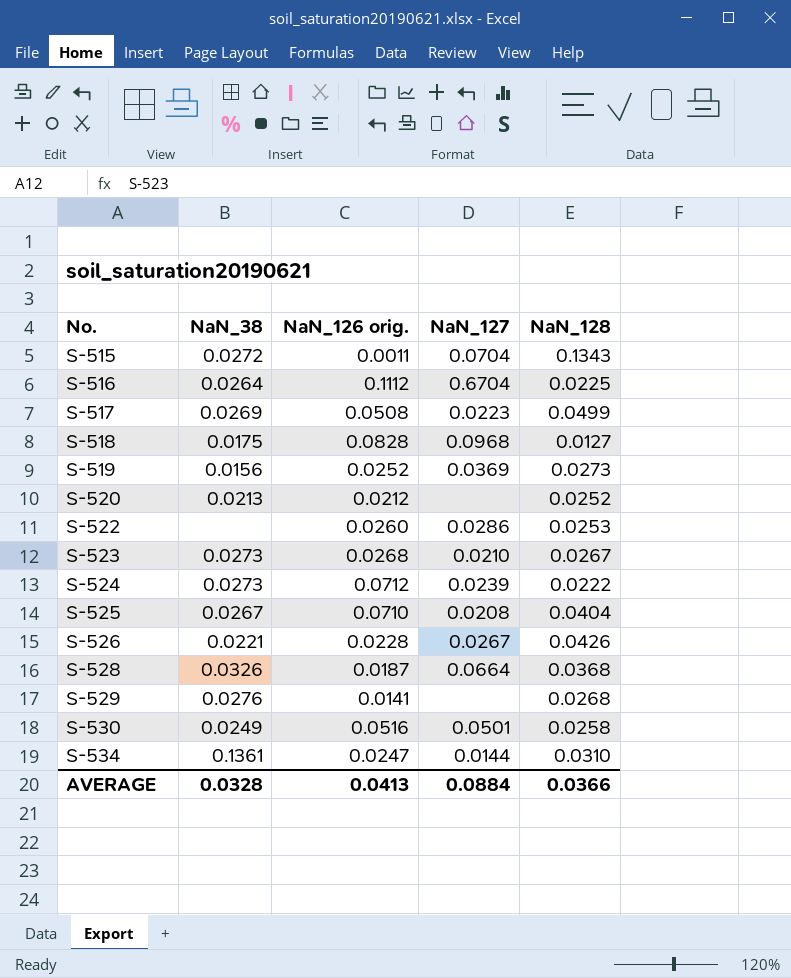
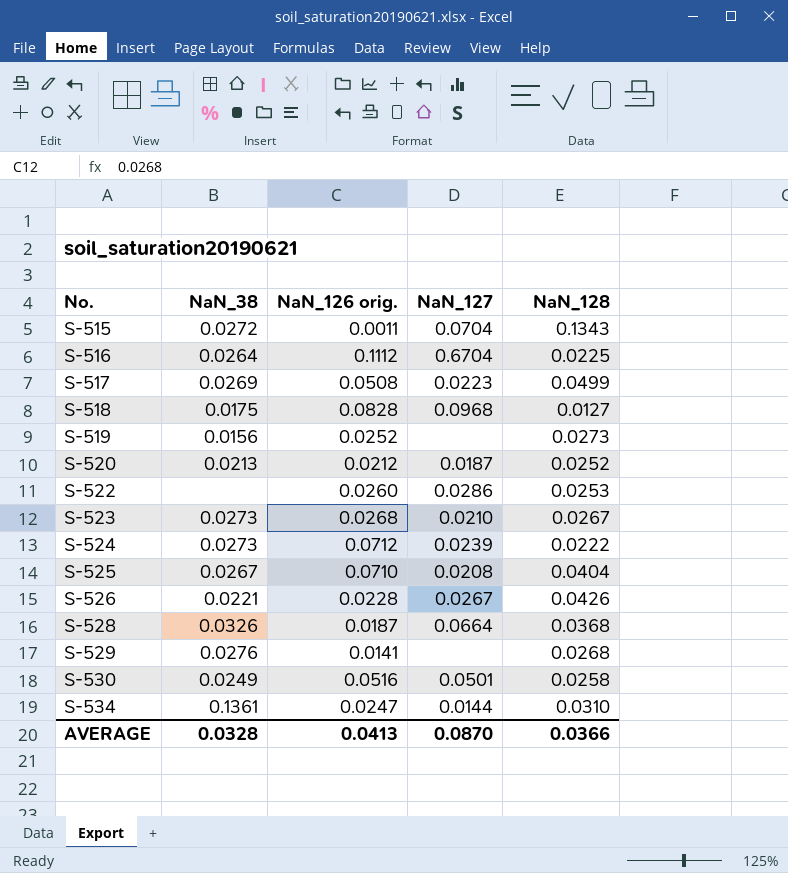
S-519 | NaN_127: 0.0369 -> none
S-520 | NaN_127: none -> 0.0187
AVERAGE | NaN_127: 0.0884 -> 0.0870

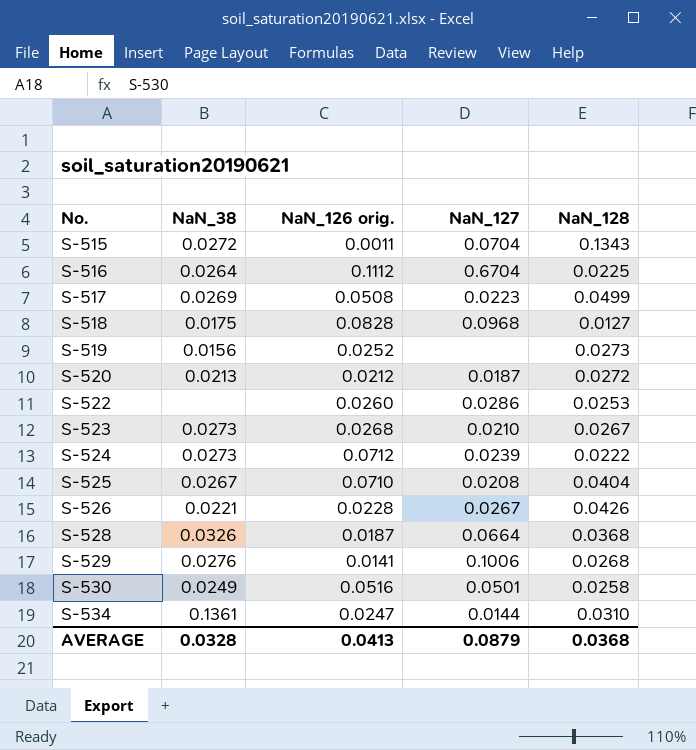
S-520 | NaN_128: 0.0252 -> 0.0272
S-529 | NaN_127: none -> 0.1006
AVERAGE | NaN_127: 0.0870 -> 0.0879
AVERAGE | NaN_128: 0.0366 -> 0.0368

